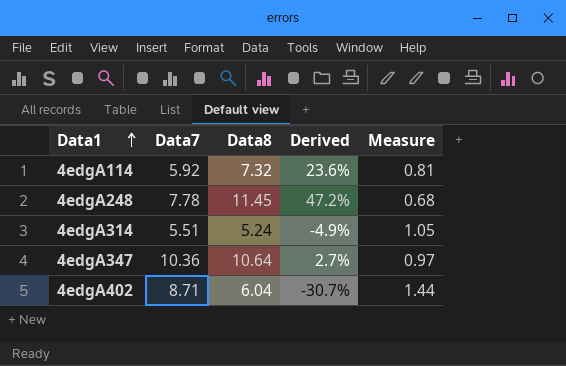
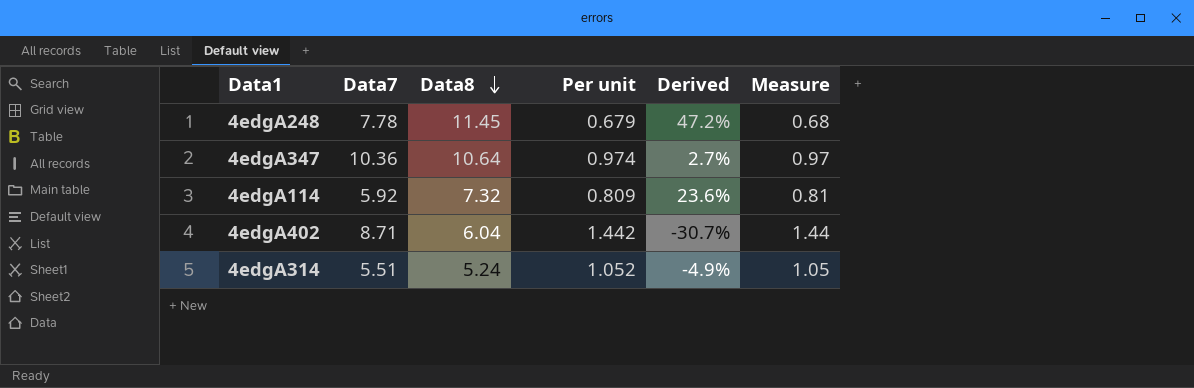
row order: Data1 ascending -> Data8 descending
column Per unit | formula: none -> [Data7] / [Data8]

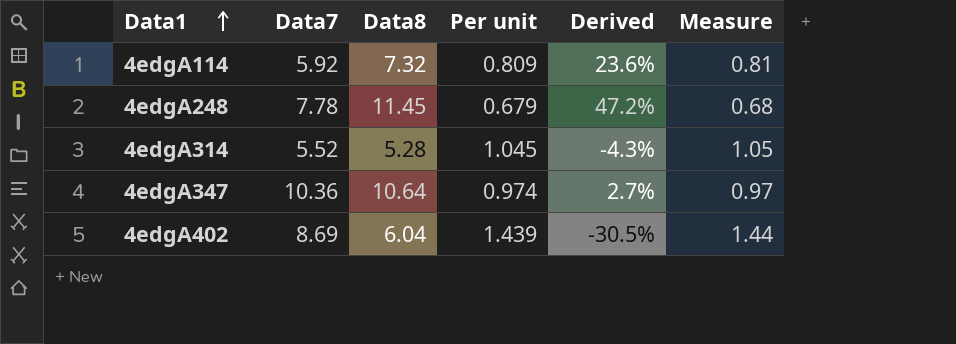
row order: Data8 descending -> Data1 ascending
4edgA314 | Data7: 5.51 -> 5.52
4edgA314 | Data8: 5.24 -> 5.28
4edgA314 | Per unit: 1.052 -> 1.045
4edgA314 | Derived: -4.9% -> -4.3%
4edgA402 | Data7: 8.71 -> 8.69
4edgA402 | Per unit: 1.442 -> 1.439
4edgA402 | Derived: -30.7% -> -30.5%

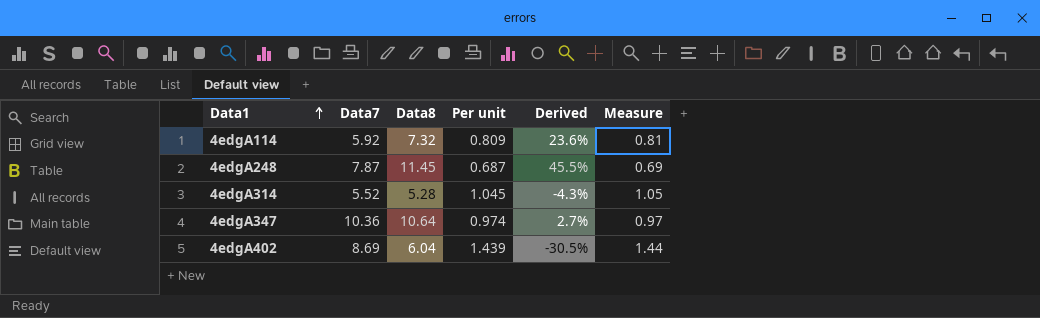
4edgA248 | Data7: 7.78 -> 7.87
4edgA248 | Per unit: 0.679 -> 0.687
4edgA248 | Derived: 47.2% -> 45.5%
4edgA248 | Measure: 0.68 -> 0.69

